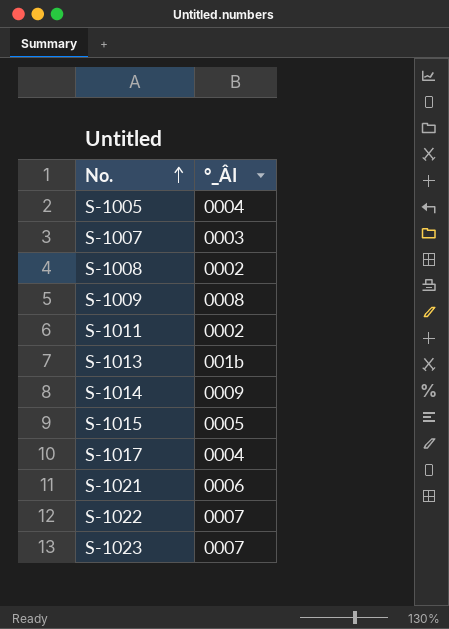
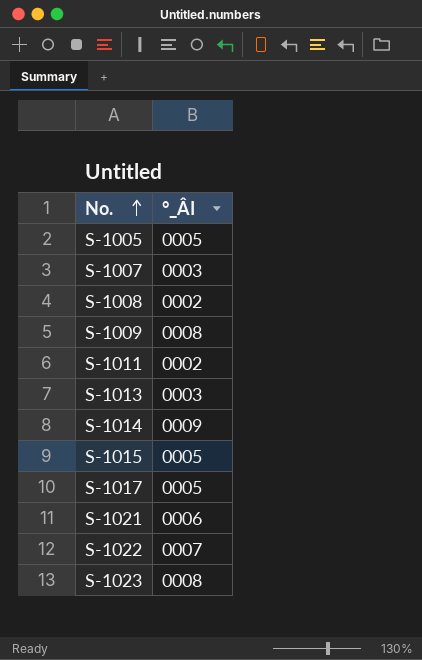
S-1005 | °_ÂI: 0004 -> 0005
S-1013 | °_ÂI: 001b -> 0003
S-1017 | °_ÂI: 0004 -> 0005
S-1023 | °_ÂI: 0007 -> 0008

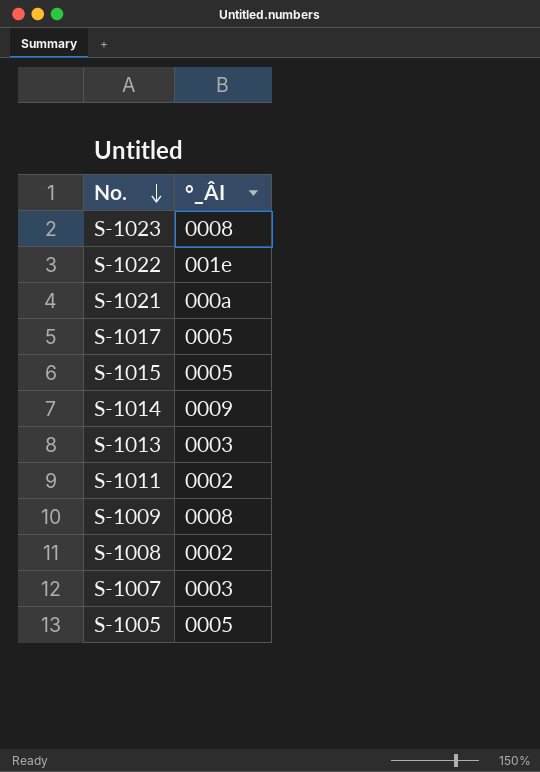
row order: No. ascending -> No. descending
S-1022 | °_ÂI: 0007 -> 001e
S-1021 | °_ÂI: 0006 -> 000a

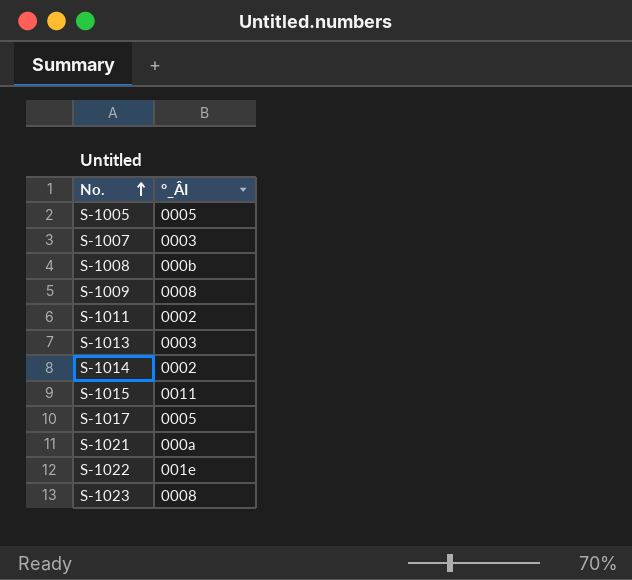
row order: No. descending -> No. ascending
S-1008 | °_ÂI: 0002 -> 000b
S-1014 | °_ÂI: 0009 -> 0002
S-1015 | °_ÂI: 0005 -> 0011

